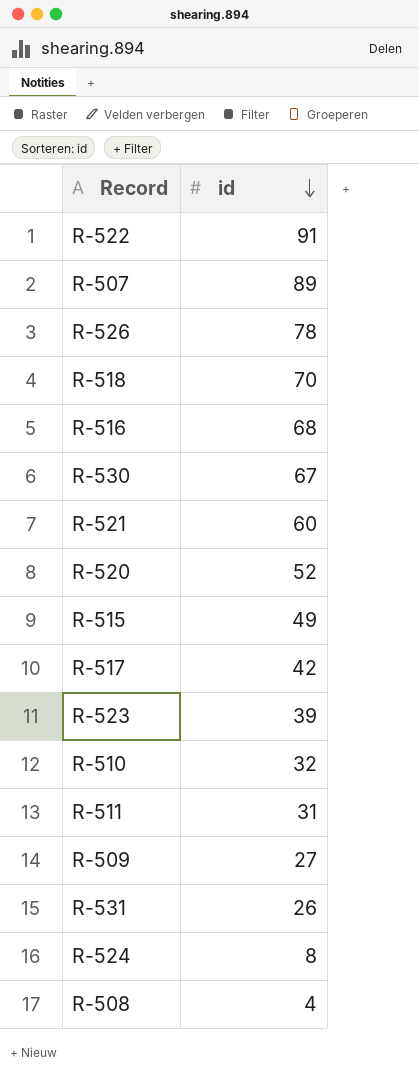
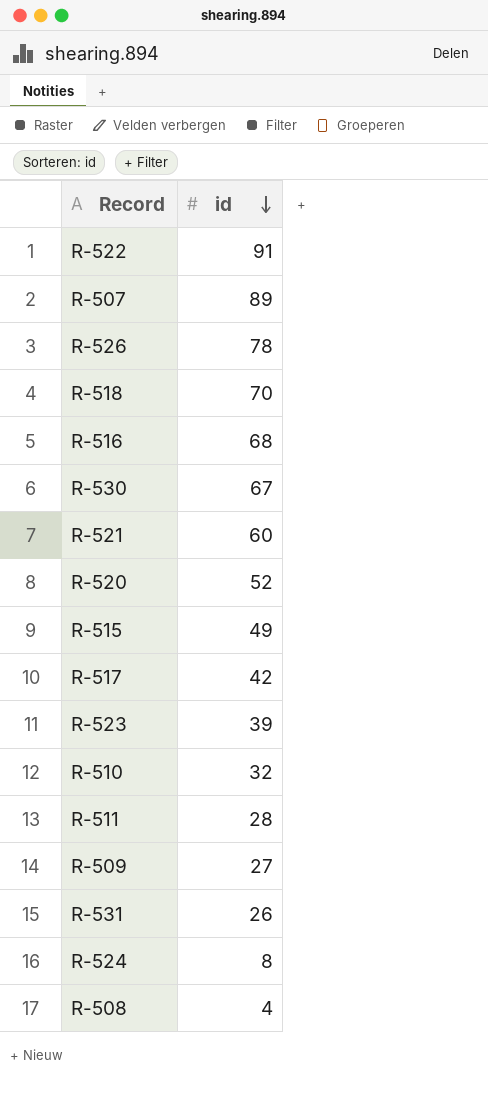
R-511 | id: 31 -> 28

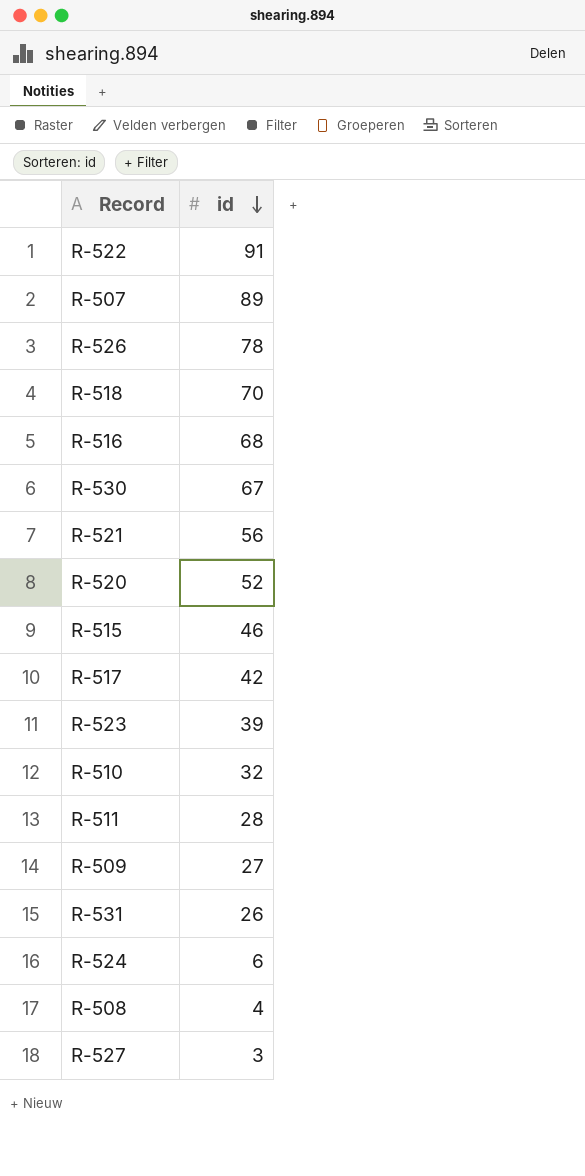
R-521 | id: 60 -> 56
R-515 | id: 49 -> 46
R-524 | id: 8 -> 6
row R-527: none -> 3

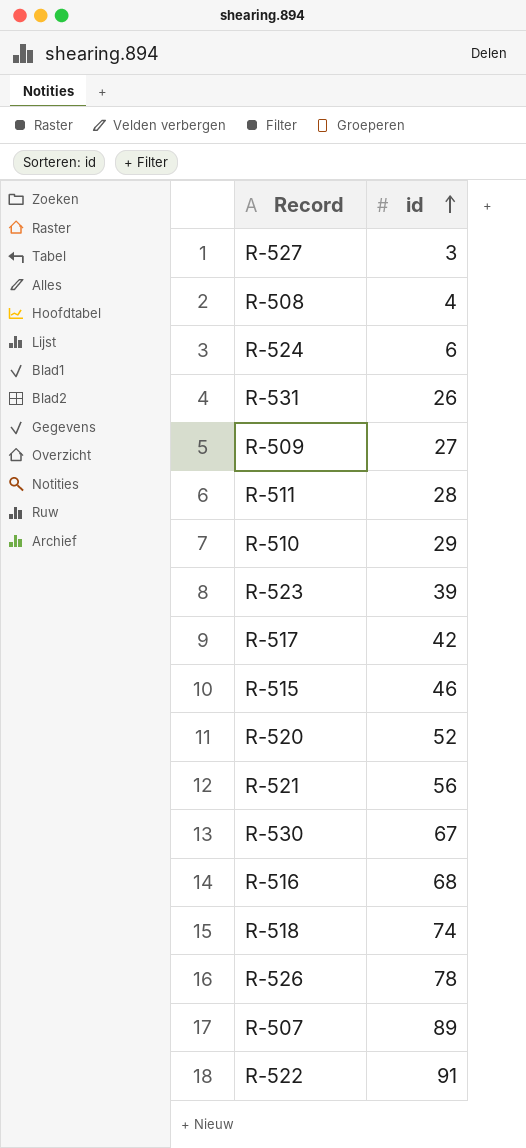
row order: id descending -> id ascending
R-510 | id: 32 -> 29
R-518 | id: 70 -> 74

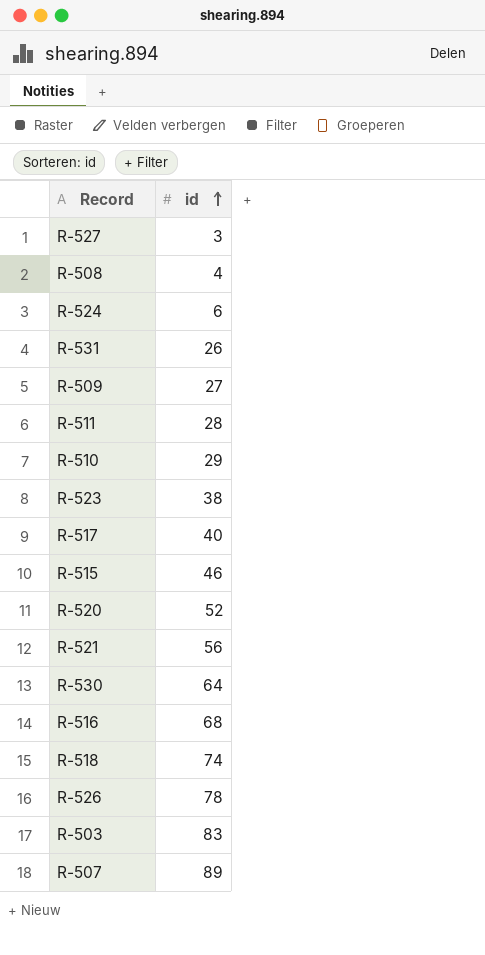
row R-522: 91 -> none
R-523 | id: 39 -> 38
R-517 | id: 42 -> 40
R-530 | id: 67 -> 64
row R-503: none -> 83

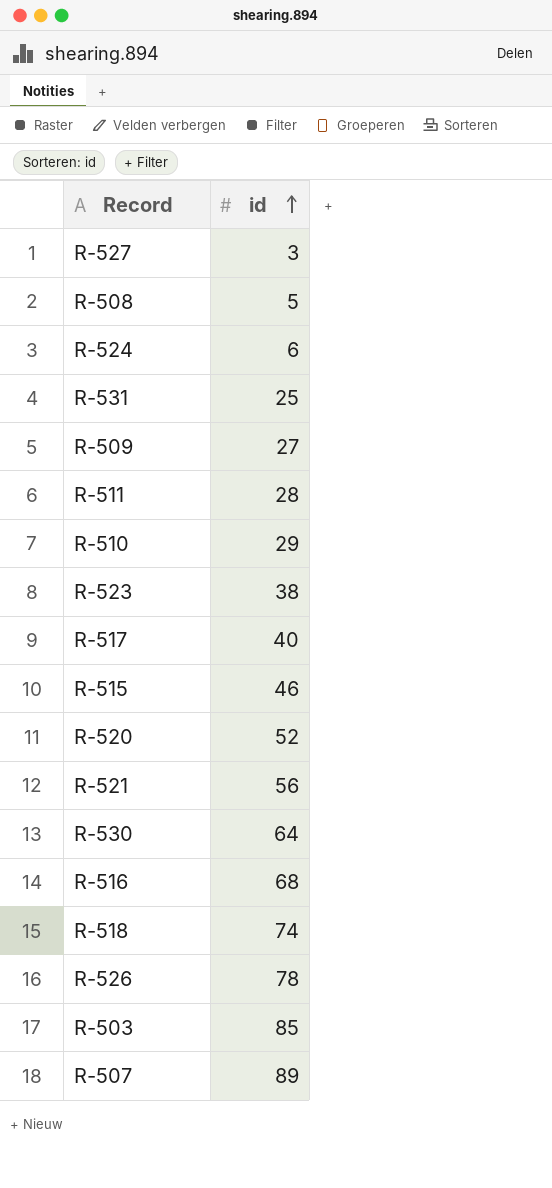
R-508 | id: 4 -> 5
R-531 | id: 26 -> 25
R-503 | id: 83 -> 85

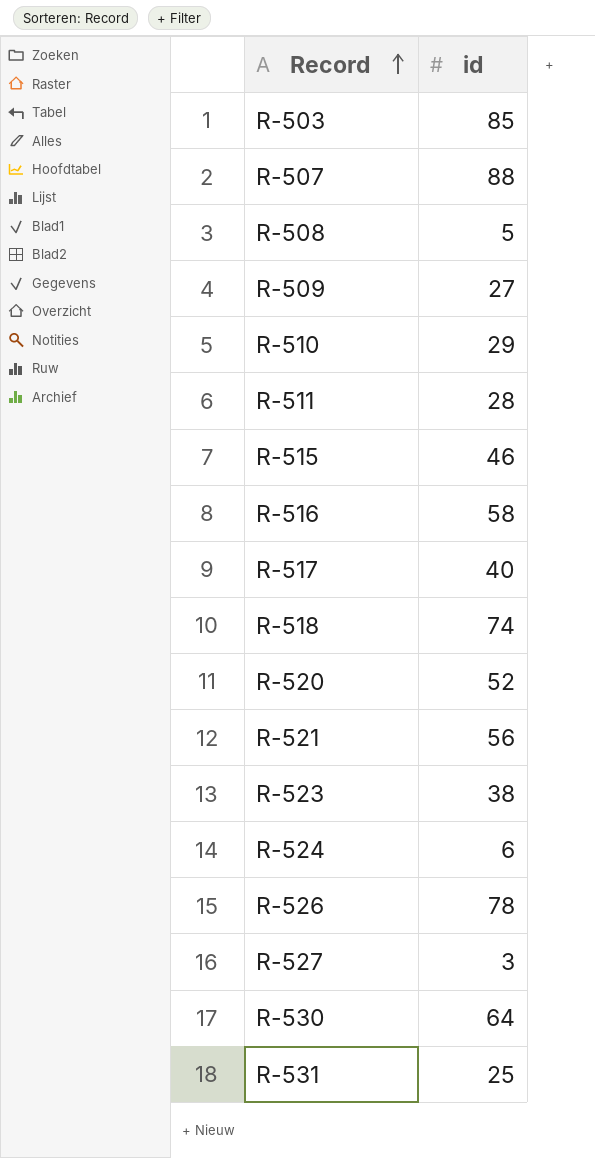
row order: id ascending -> Record ascending
R-507 | id: 89 -> 88
R-516 | id: 68 -> 58

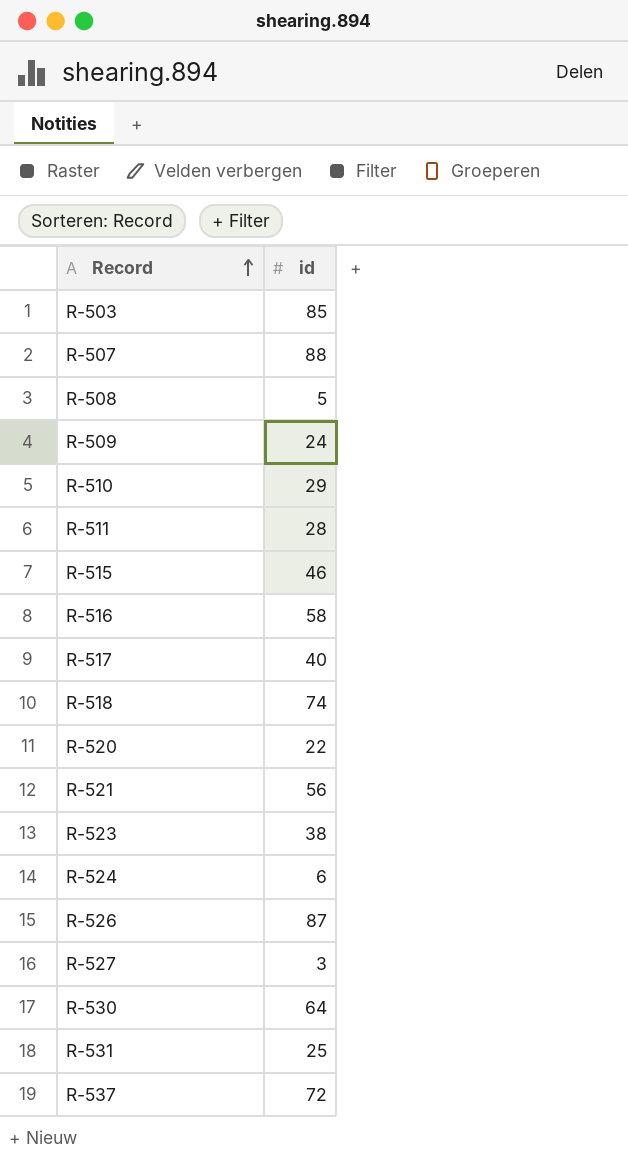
R-509 | id: 27 -> 24
R-520 | id: 52 -> 22
R-526 | id: 78 -> 87
row R-537: none -> 72

